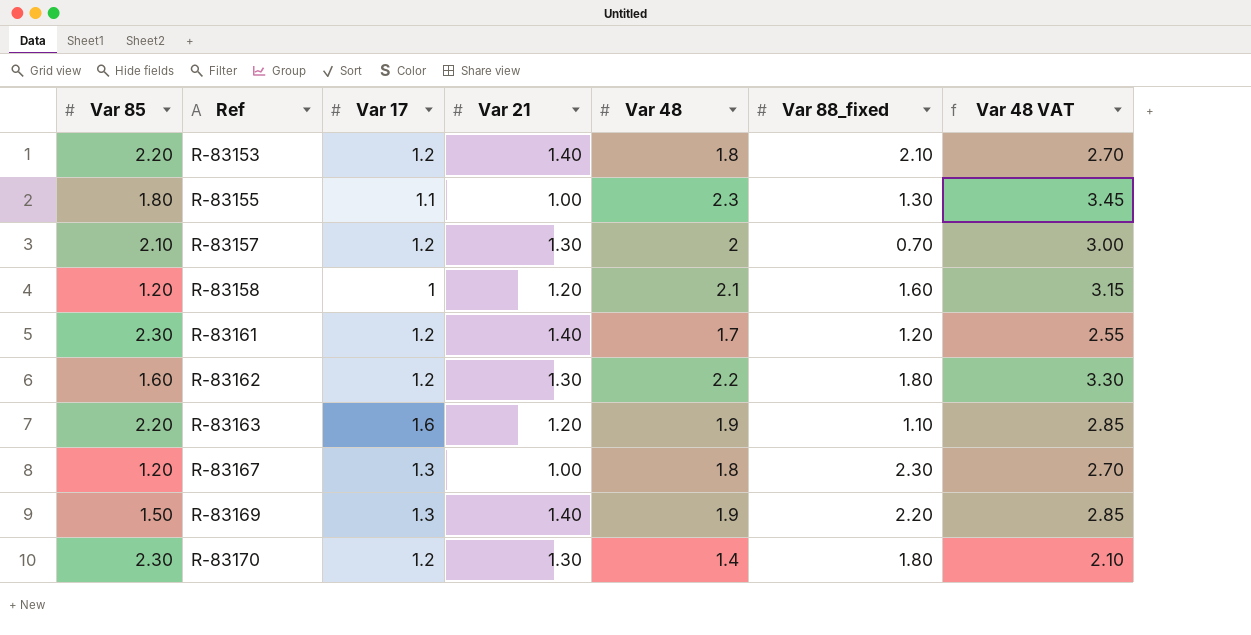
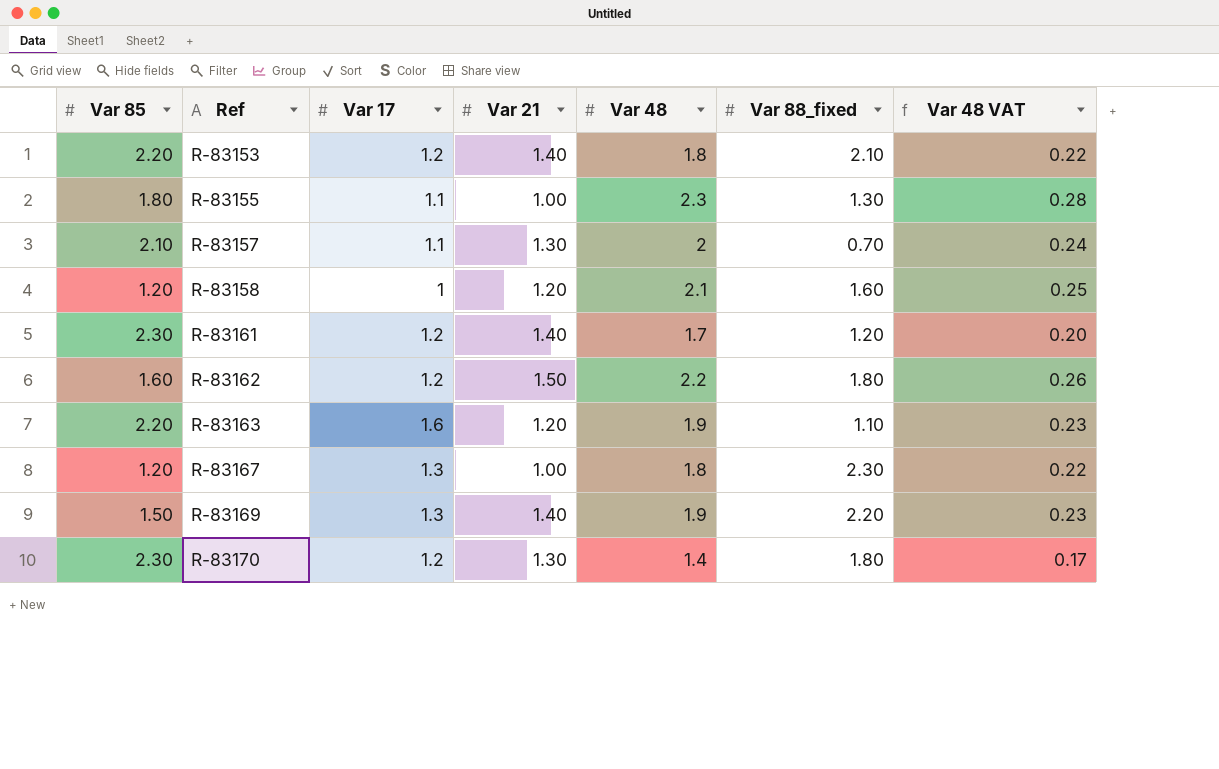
column Var 48 VAT | formula: [Var 48] * 1.5 -> [Var 48] * 0.12
R-83157 | Var 17: 1.2 -> 1.1
R-83162 | Var 21: 1.30 -> 1.50

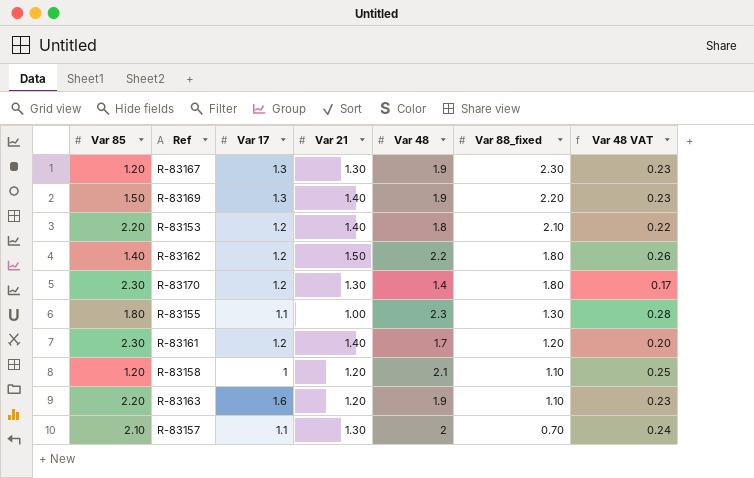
row order: Ref ascending -> Var 88_fixed descending
R-83167 | Var 21: 1.00 -> 1.30
R-83167 | Var 48: 1.8 -> 1.9
R-83167 | Var 48 VAT: 0.22 -> 0.23
R-83162 | Var 85: 1.60 -> 1.40
R-83158 | Var 88_fixed: 1.60 -> 1.10

